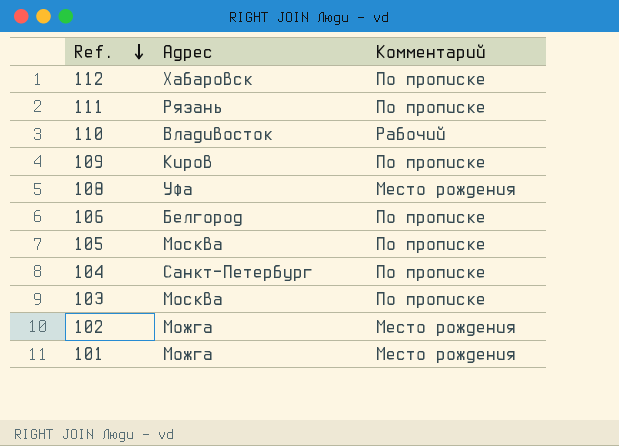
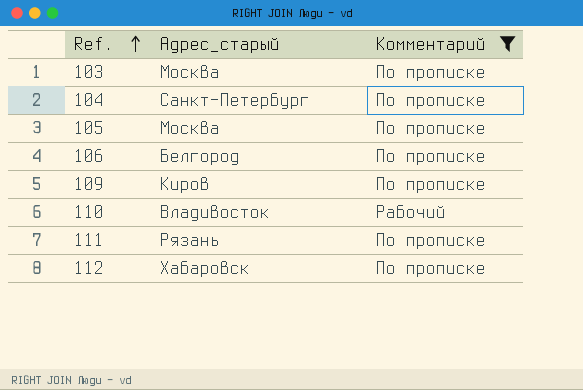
filter: none -> Комментарий != Место рождения
row order: Ref. descending -> Ref. ascending
column name: Адрес -> Адрес_старый

